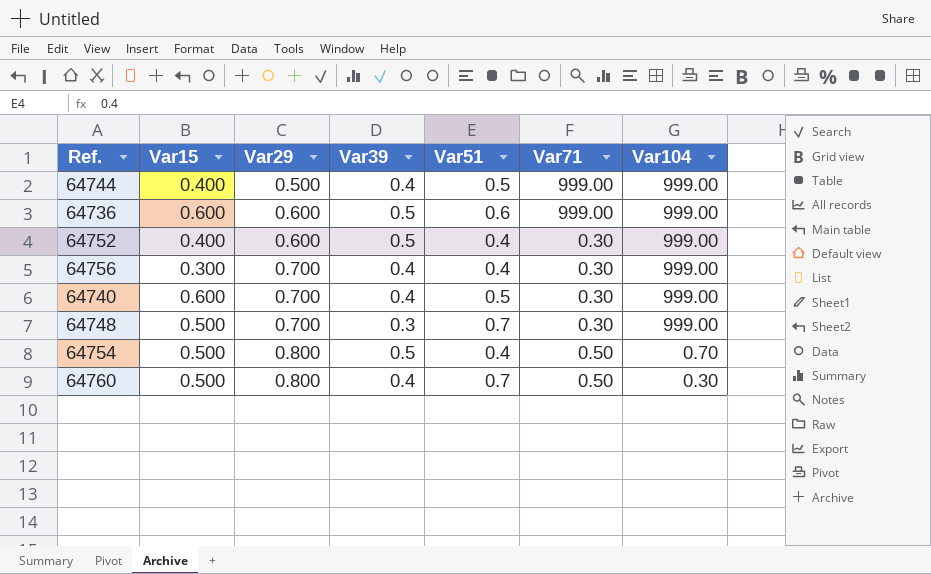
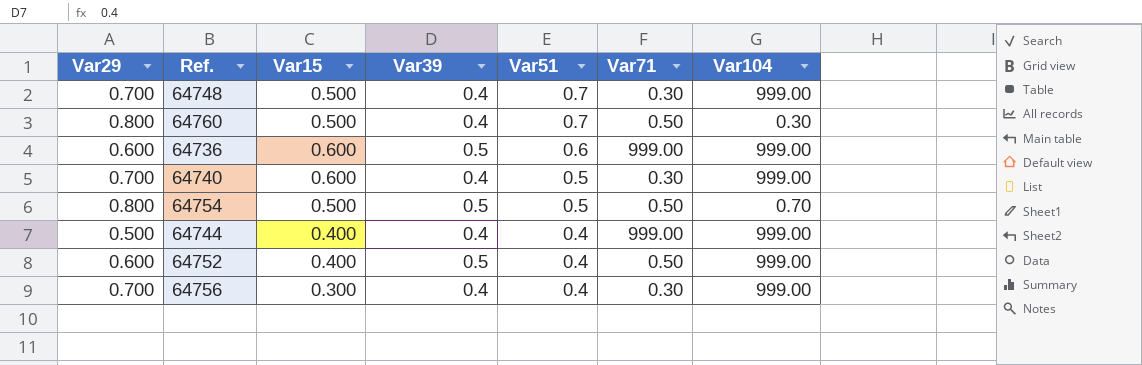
row order: Var29 ascending -> Var51 descending
column Var29 | position: 3 -> 1
64748 | Var39: 0.3 -> 0.4
64754 | Var51: 0.4 -> 0.5
64744 | Var51: 0.5 -> 0.4
64752 | Var71: 0.30 -> 0.50

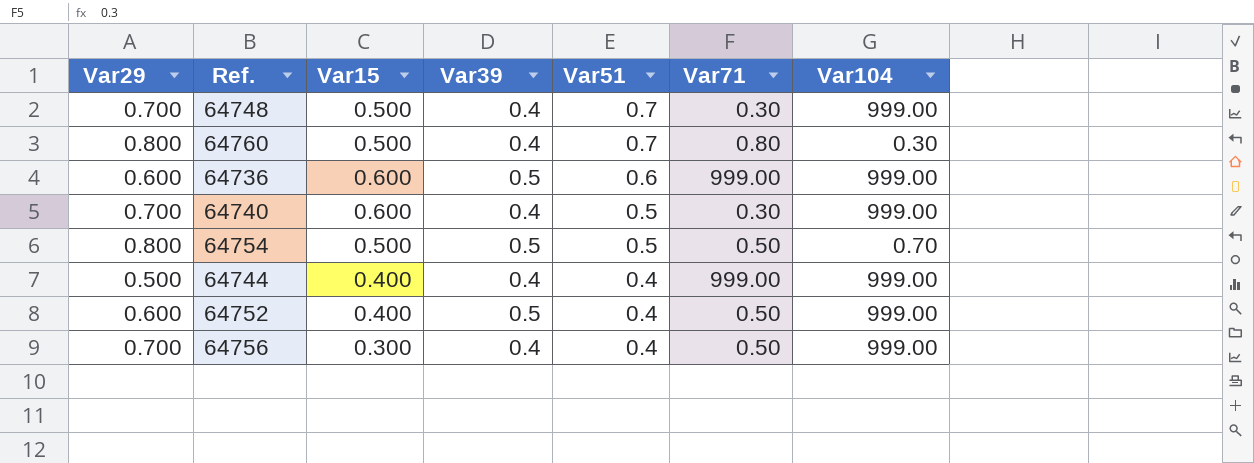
64760 | Var71: 0.50 -> 0.80
64756 | Var71: 0.30 -> 0.50

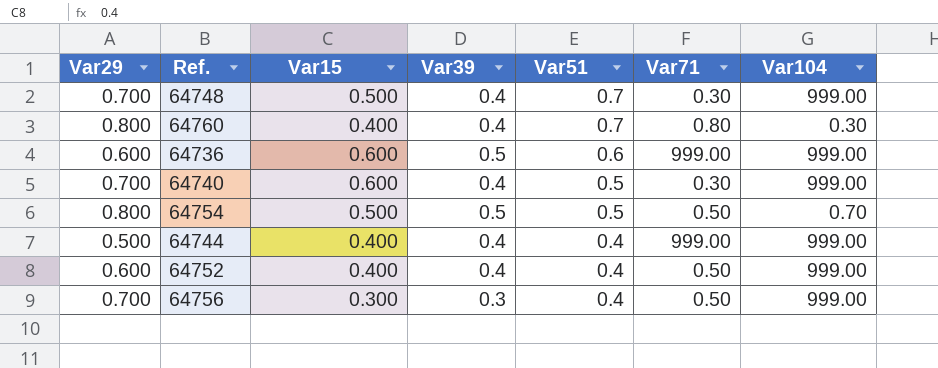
64760 | Var15: 0.500 -> 0.400
64752 | Var39: 0.5 -> 0.4
64756 | Var39: 0.4 -> 0.3

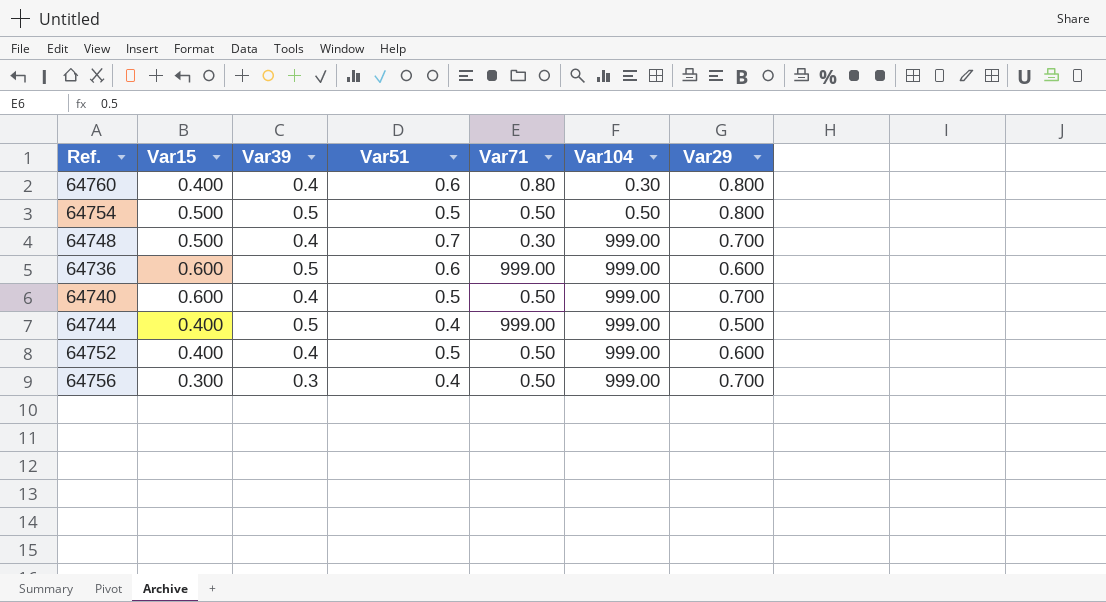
row order: Var51 descending -> Var104 ascending
column Var29 | position: 1 -> 7
64760 | Var51: 0.7 -> 0.6
64754 | Var104: 0.70 -> 0.50
64740 | Var71: 0.30 -> 0.50
64744 | Var39: 0.4 -> 0.5
64752 | Var51: 0.4 -> 0.5

